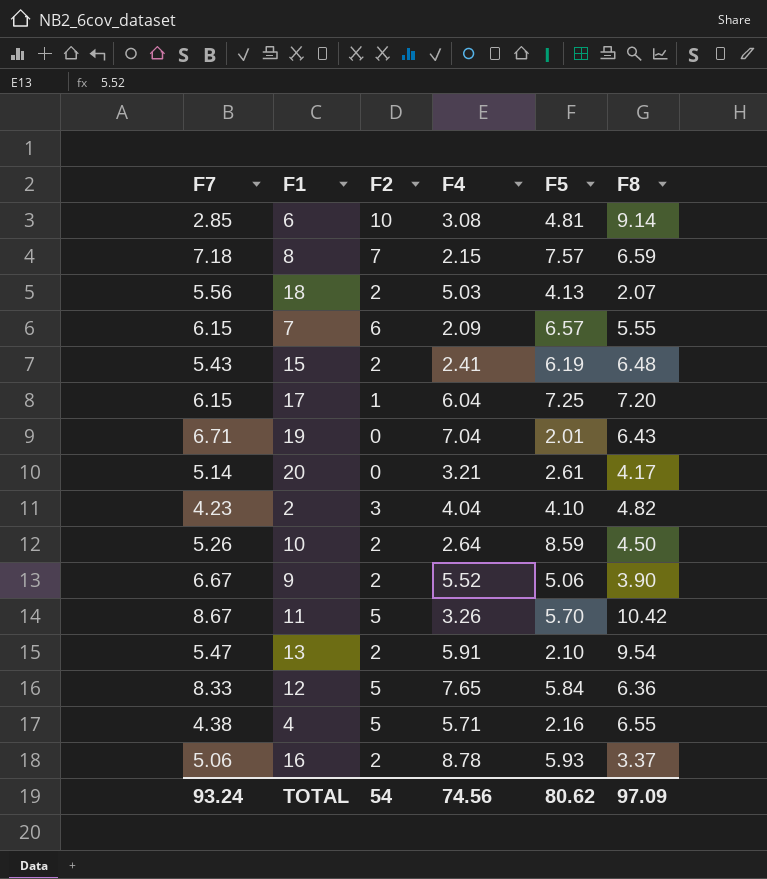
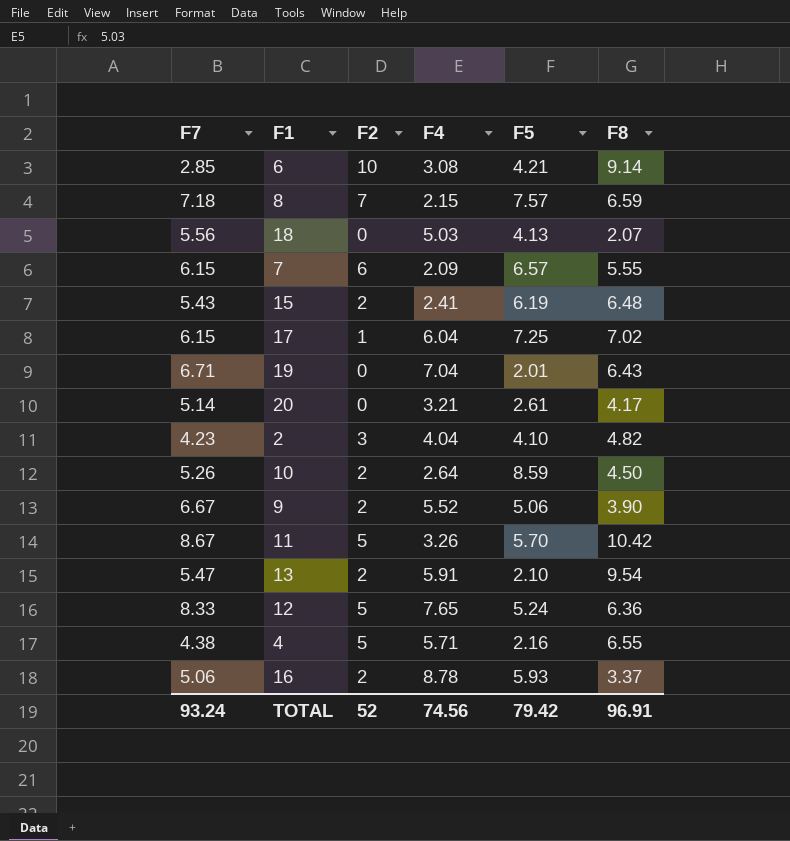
6 | F5: 4.81 -> 4.21
18 | F2: 2 -> 0
17 | F8: 7.20 -> 7.02
12 | F5: 5.84 -> 5.24
TOTAL | F2: 54 -> 52
TOTAL | F5: 80.62 -> 79.42
TOTAL | F8: 97.09 -> 96.91

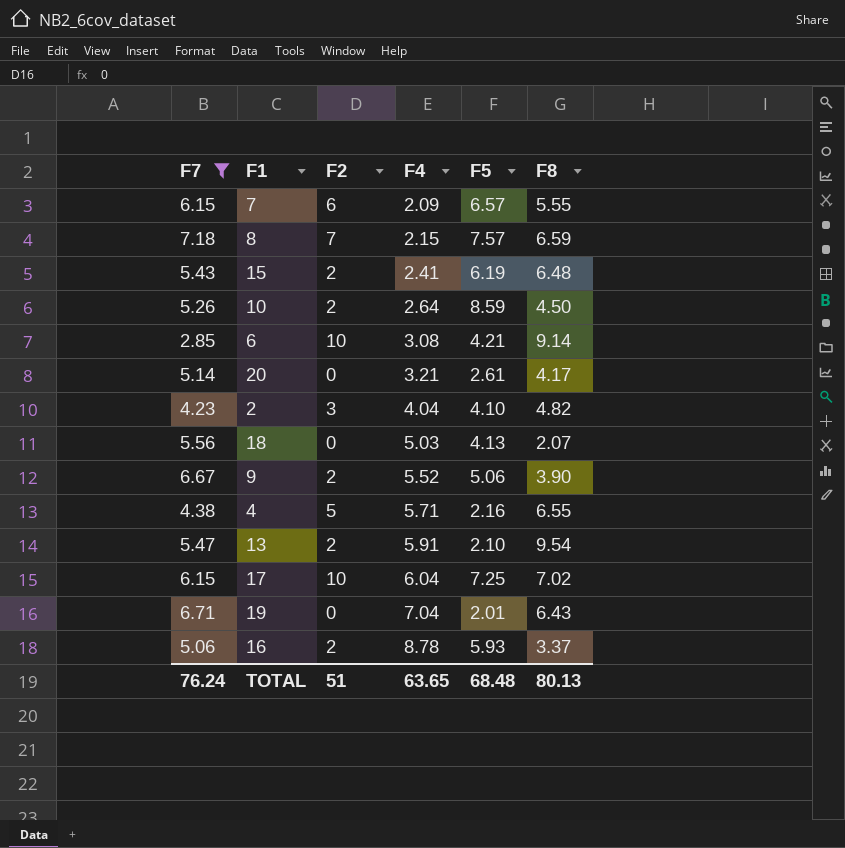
filter: none -> F7 <= 7.18
row order: none -> F4 ascending
17 | F2: 1 -> 10
TOTAL | F7: 93.24 -> 76.24
TOTAL | F2: 52 -> 51
TOTAL | F4: 74.56 -> 63.65
TOTAL | F5: 79.42 -> 68.48
TOTAL | F8: 96.91 -> 80.13

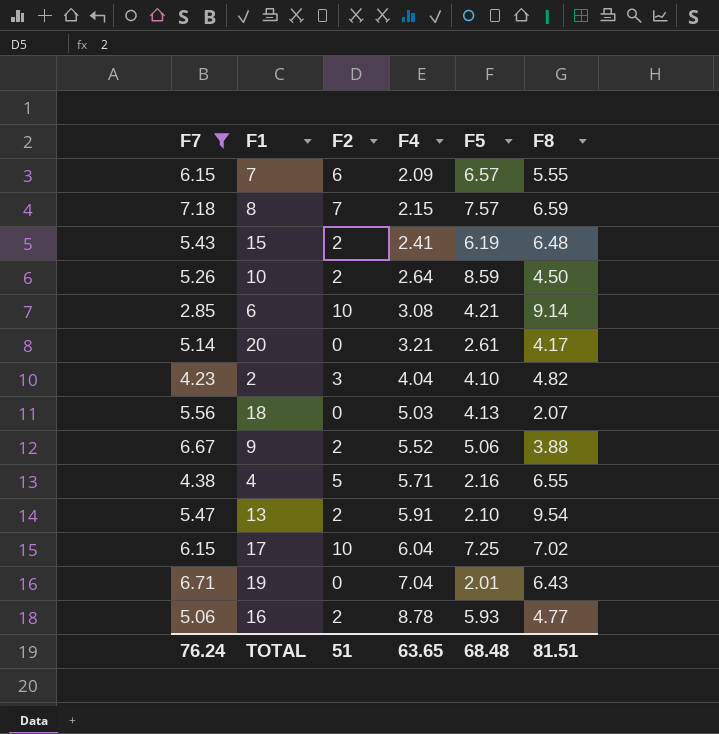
9 | F8: 3.90 -> 3.88
16 | F8: 3.37 -> 4.77
TOTAL | F8: 80.13 -> 81.51

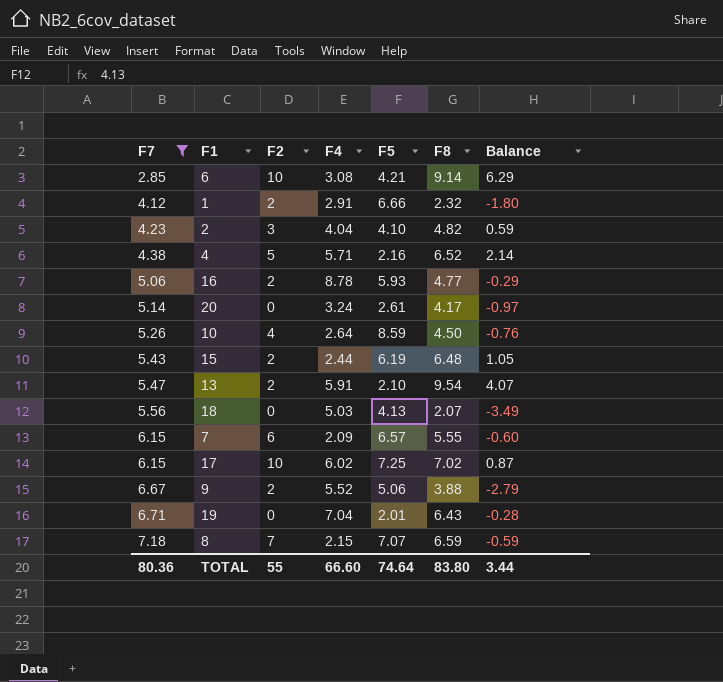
row order: F4 ascending -> F7 ascending
column Balance | formula: none -> [F8] - [F7]
row 1: none -> 4.12 | 2 | 2.91 | 6.66 | 2.32 | -1.80
4 | F8: 6.55 -> 6.52
20 | F4: 3.21 -> 3.24
10 | F2: 2 -> 4
15 | F4: 2.41 -> 2.44
17 | F4: 6.04 -> 6.02
8 | F5: 7.57 -> 7.07
TOTAL | F7: 76.24 -> 80.36
TOTAL | F2: 51 -> 55
TOTAL | F4: 63.65 -> 66.60
TOTAL | F5: 68.48 -> 74.64
TOTAL | F8: 81.51 -> 83.80

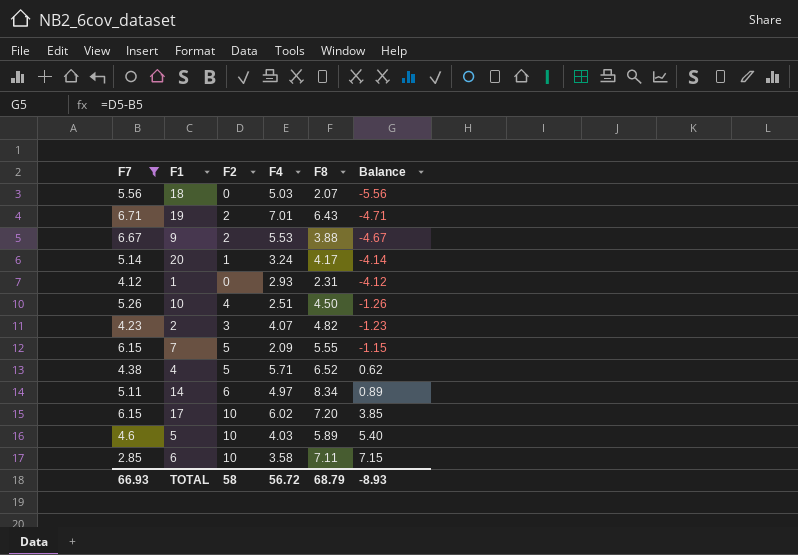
row order: F7 ascending -> Balance ascending
column F5 | position: 5 -> none
column Balance | formula: [F8] - [F7] -> [F2] - [F7]
row 16: 5.06 | 2 | 8.78 | 5.93 | 4.77 | -0.29 -> none
row 15: 5.43 | 2 | 2.44 | 6.19 | 6.48 | 1.05 -> none
row 13: 5.47 | 2 | 5.91 | 2.10 | 9.54 | 4.07 -> none
row 8: 7.18 | 7 | 2.15 | 7.07 | 6.59 | -0.59 -> none
19 | F2: 0 -> 2
19 | F4: 7.04 -> 7.01
9 | F4: 5.52 -> 5.53
20 | F2: 0 -> 1
1 | F2: 2 -> 0
1 | F4: 2.91 -> 2.93
1 | F8: 2.32 -> 2.31
10 | F4: 2.64 -> 2.51
2 | F4: 4.04 -> 4.07
7 | F2: 6 -> 5
row 14: none -> 5.11 | 6 | 4.97 | 8.34 | 0.89
17 | F8: 7.02 -> 7.20
row 5: none -> 4.6 | 10 | 4.03 | 5.89 | 5.40
6 | F4: 3.08 -> 3.58
6 | F8: 9.14 -> 7.11
TOTAL | F7: 80.36 -> 66.93
TOTAL | F2: 55 -> 58
TOTAL | F4: 66.60 -> 56.72
TOTAL | F8: 83.80 -> 68.79
TOTAL | Balance: 3.44 -> -8.93

